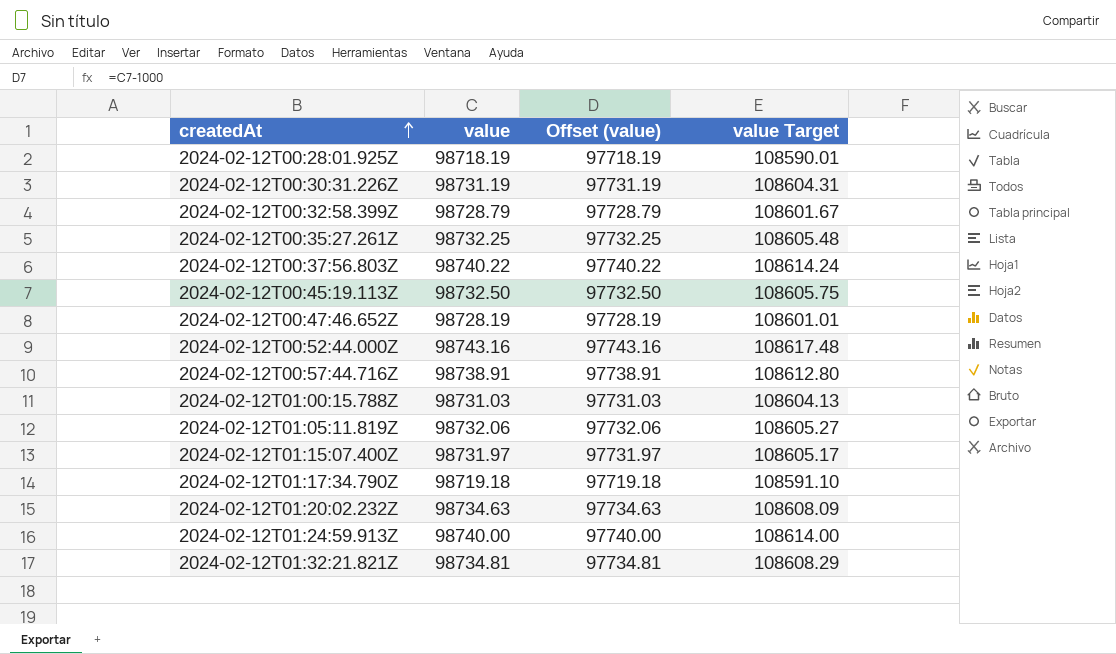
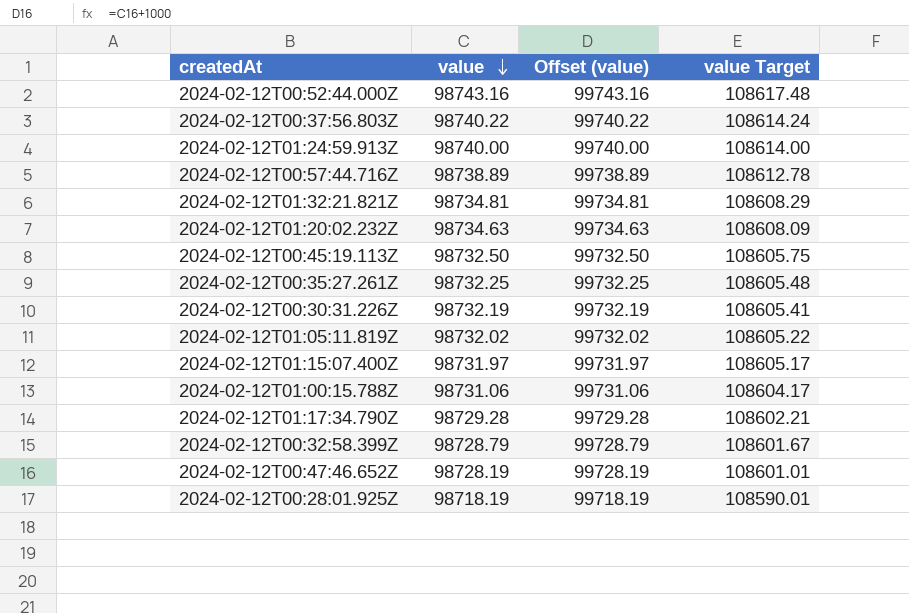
row order: createdAt ascending -> value descending
column Offset (value) | formula: [value] - 1000 -> [value] + 1000
2024-02-12T00:57:44.716Z | value: 98738.91 -> 98738.89
2024-02-12T00:57:44.716Z | value Target: 108612.80 -> 108612.78
2024-02-12T00:30:31.226Z | value: 98731.19 -> 98732.19
2024-02-12T00:30:31.226Z | value Target: 108604.31 -> 108605.41
2024-02-12T01:05:11.819Z | value: 98732.06 -> 98732.02
2024-02-12T01:05:11.819Z | value Target: 108605.27 -> 108605.22
2024-02-12T01:00:15.788Z | value: 98731.03 -> 98731.06
2024-02-12T01:00:15.788Z | value Target: 108604.13 -> 108604.17
2024-02-12T01:17:34.790Z | value: 98719.18 -> 98729.28
2024-02-12T01:17:34.790Z | value Target: 108591.10 -> 108602.21

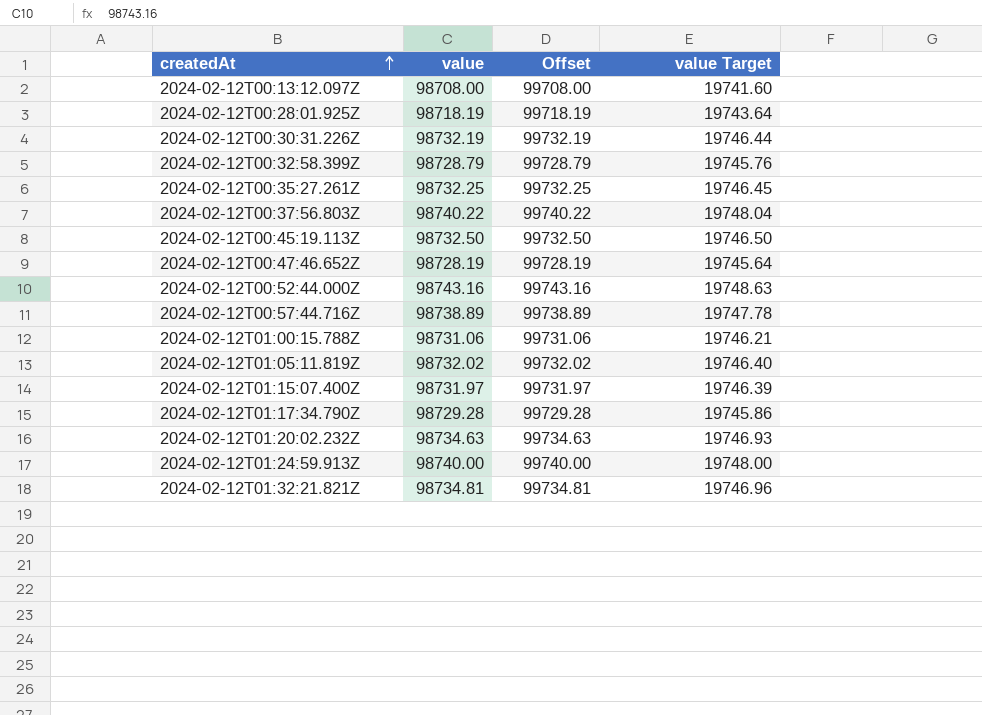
row order: value descending -> createdAt ascending
column name: Offset (value) -> Offset
column value Target | formula: [value] * 1.1 -> [value] * 0.2
row 2024-02-12T00:13:12.097Z: none -> 98708.00 | 99708.00 | 19741.60

